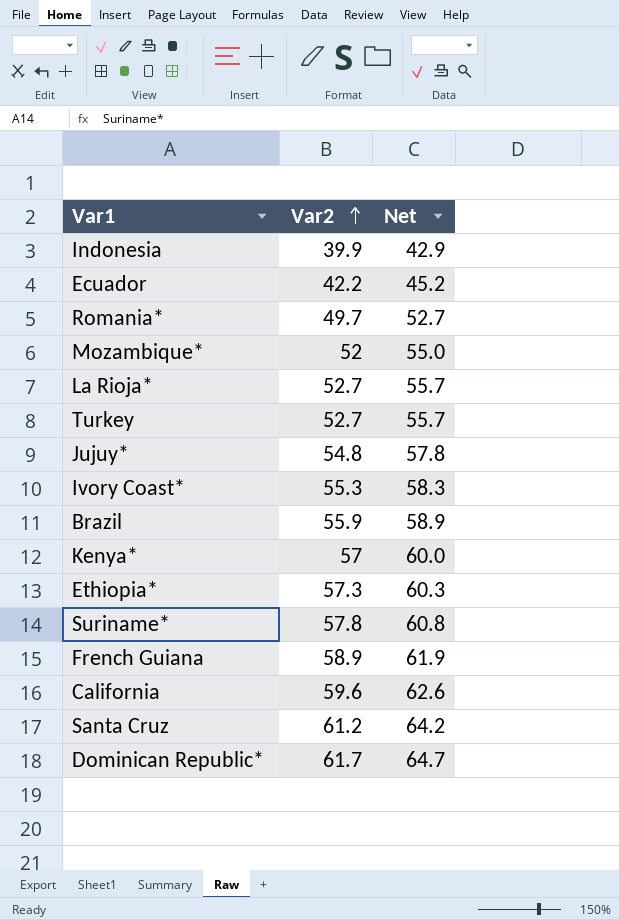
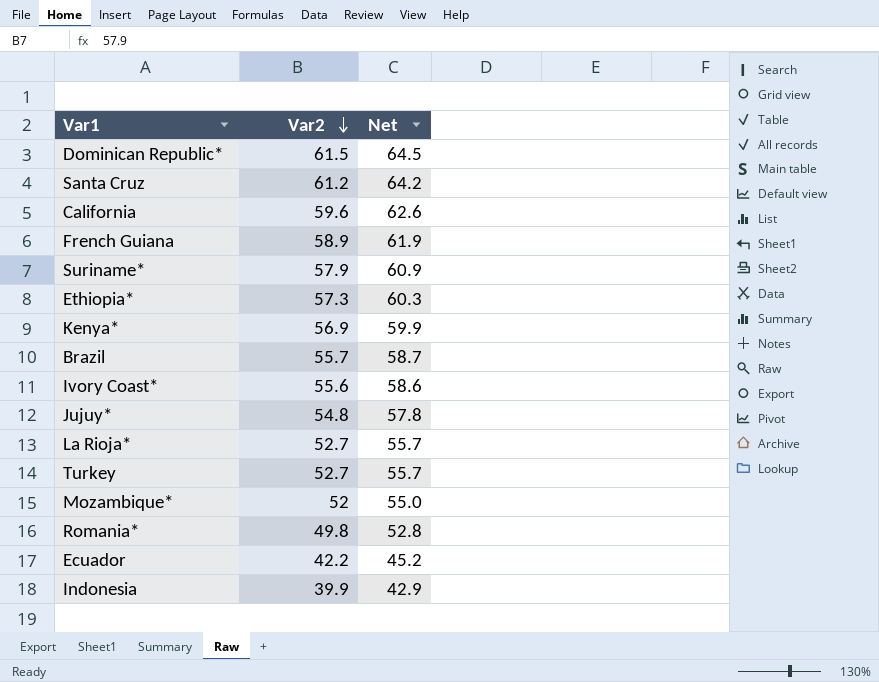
row order: Var2 ascending -> Var2 descending
Dominican Republic* | Var2: 61.7 -> 61.5
Dominican Republic* | Net: 64.7 -> 64.5
Suriname* | Var2: 57.8 -> 57.9
Suriname* | Net: 60.8 -> 60.9
Kenya* | Var2: 57 -> 56.9
Kenya* | Net: 60.0 -> 59.9
Brazil | Var2: 55.9 -> 55.7
Brazil | Net: 58.9 -> 58.7
Ivory Coast* | Var2: 55.3 -> 55.6
Ivory Coast* | Net: 58.3 -> 58.6
Romania* | Var2: 49.7 -> 49.8
Romania* | Net: 52.7 -> 52.8

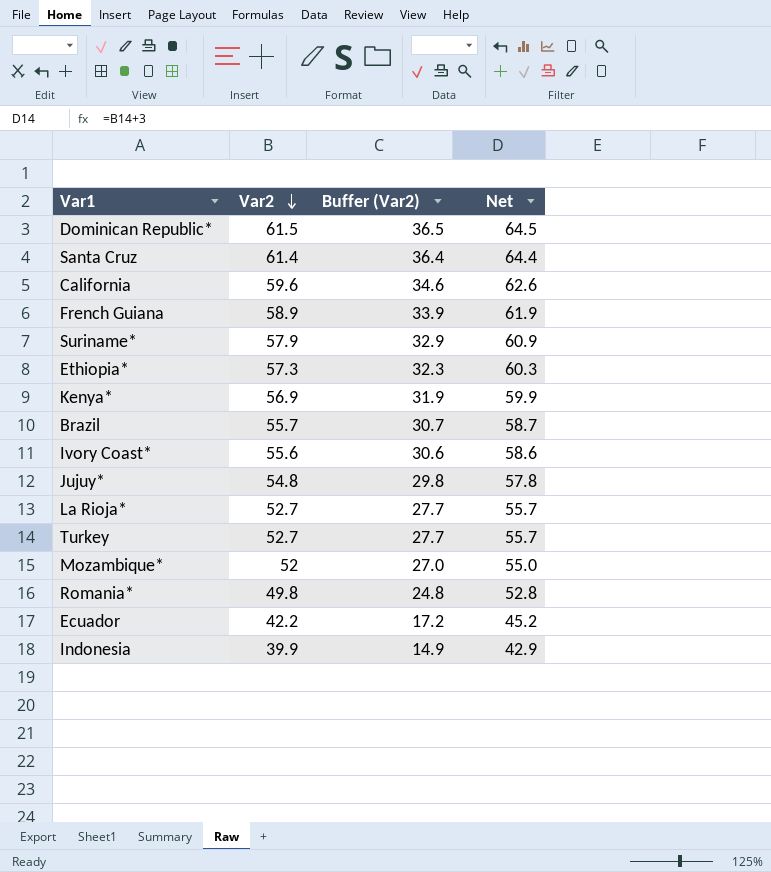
column Buffer (Var2) | formula: none -> [Var2] - 25
Santa Cruz | Var2: 61.2 -> 61.4
Santa Cruz | Net: 64.2 -> 64.4

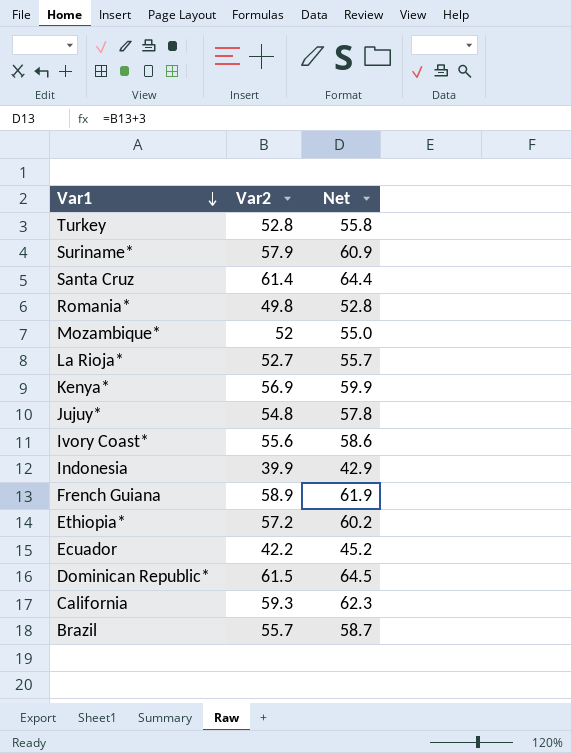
row order: Var2 descending -> Var1 descending
column Buffer (Var2) | formula: [Var2] - 25 -> none
Turkey | Var2: 52.7 -> 52.8
Turkey | Net: 55.7 -> 55.8
Ethiopia* | Var2: 57.3 -> 57.2
Ethiopia* | Net: 60.3 -> 60.2
California | Var2: 59.6 -> 59.3
California | Net: 62.6 -> 62.3

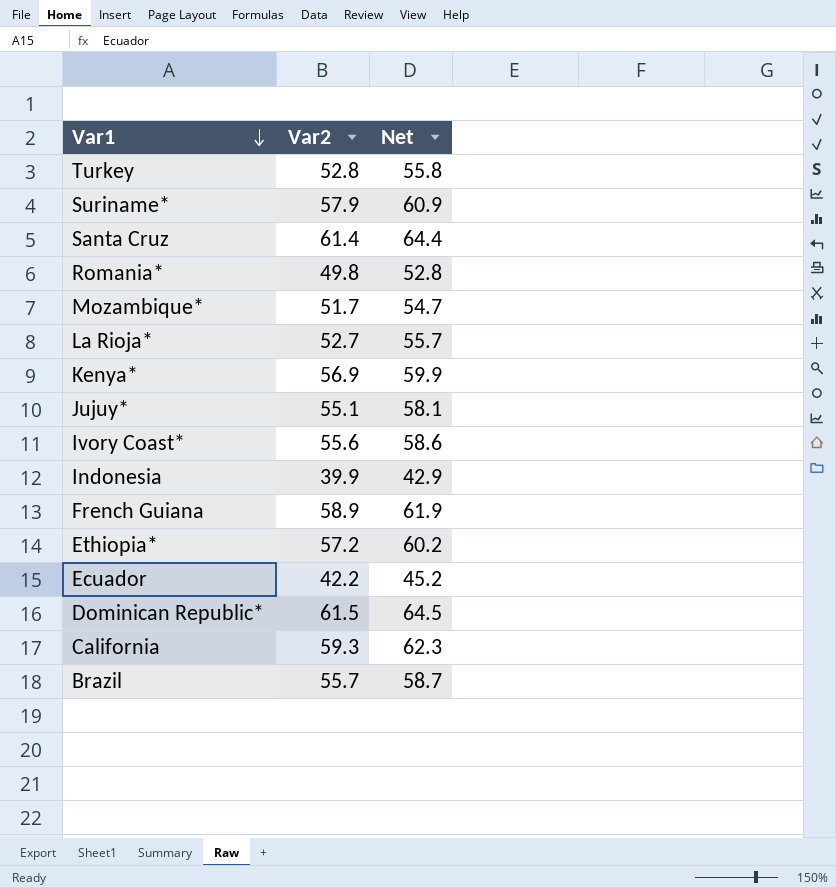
Mozambique* | Var2: 52 -> 51.7
Mozambique* | Net: 55.0 -> 54.7
Jujuy* | Var2: 54.8 -> 55.1
Jujuy* | Net: 57.8 -> 58.1

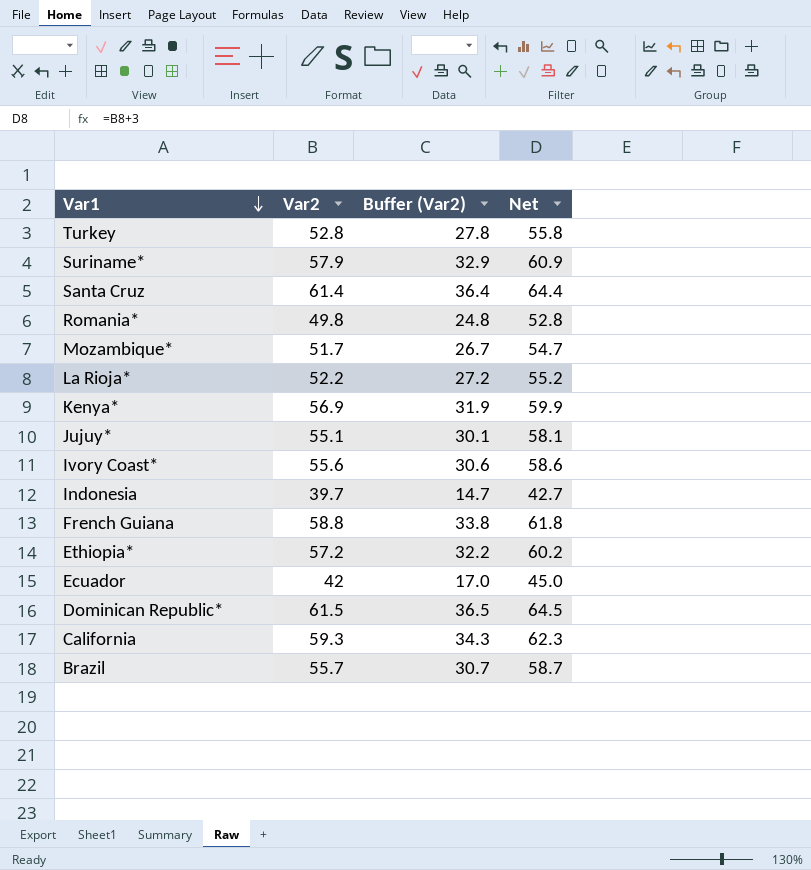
column Buffer (Var2) | formula: none -> [Var2] - 25
La Rioja* | Var2: 52.7 -> 52.2
La Rioja* | Net: 55.7 -> 55.2
Indonesia | Var2: 39.9 -> 39.7
Indonesia | Net: 42.9 -> 42.7
French Guiana | Var2: 58.9 -> 58.8
French Guiana | Net: 61.9 -> 61.8
Ecuador | Var2: 42.2 -> 42
Ecuador | Net: 45.2 -> 45.0

